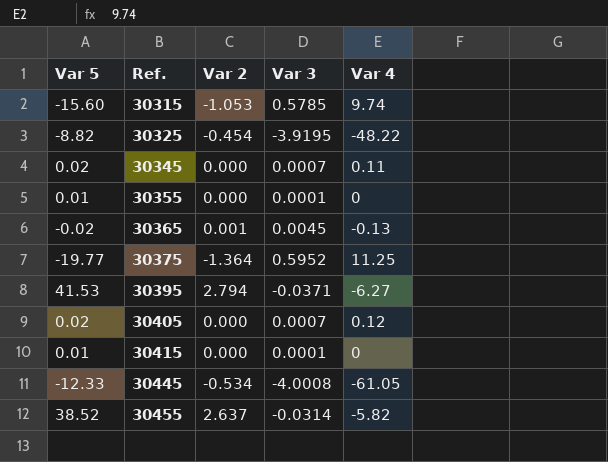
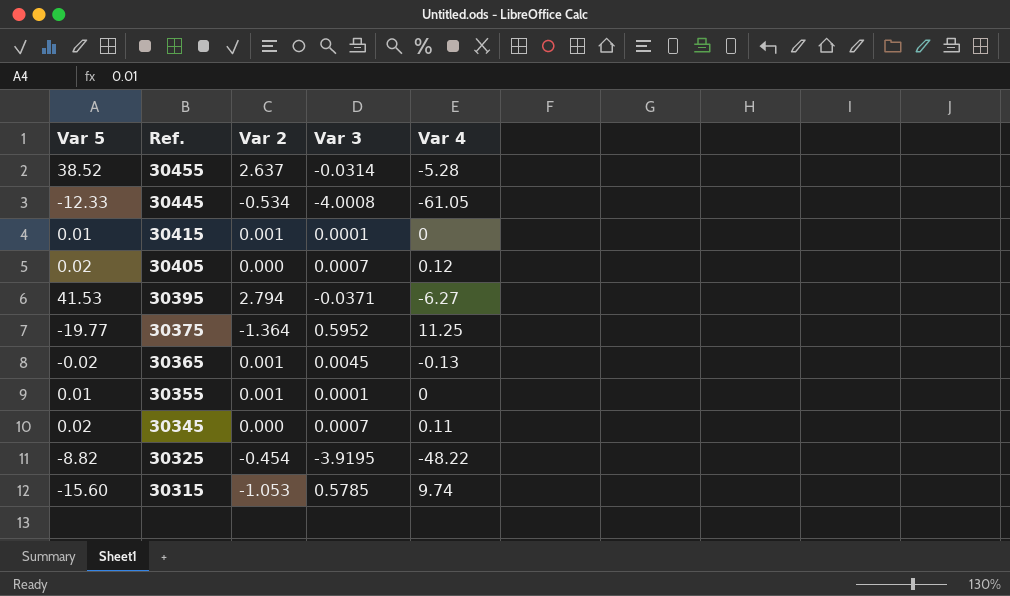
row order: Ref. ascending -> Ref. descending
30455 | Var 4: -5.82 -> -5.28
30415 | Var 2: 0.000 -> 0.001
30355 | Var 2: 0.000 -> 0.001

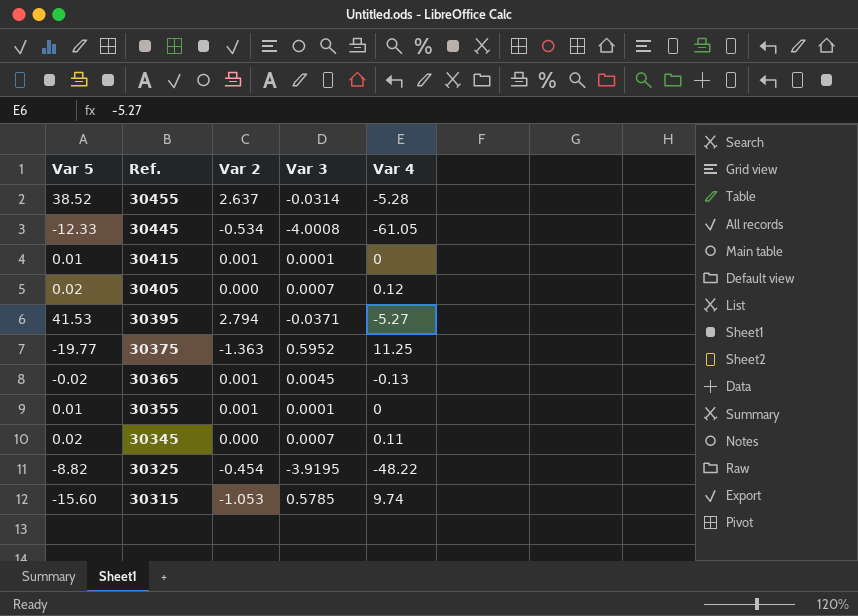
30395 | Var 4: -6.27 -> -5.27
30375 | Var 2: -1.364 -> -1.363

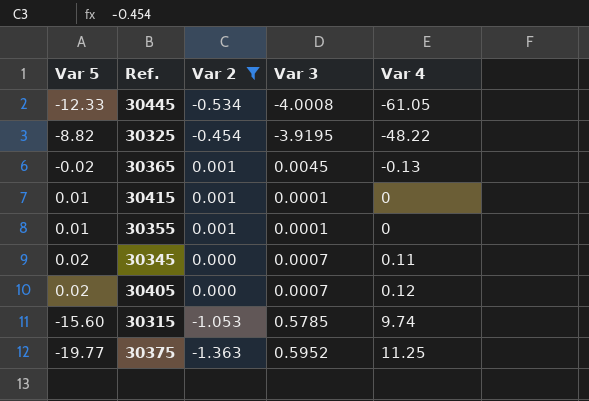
filter: none -> Var 2 <= 0.001
row order: Ref. descending -> Var 4 ascending

